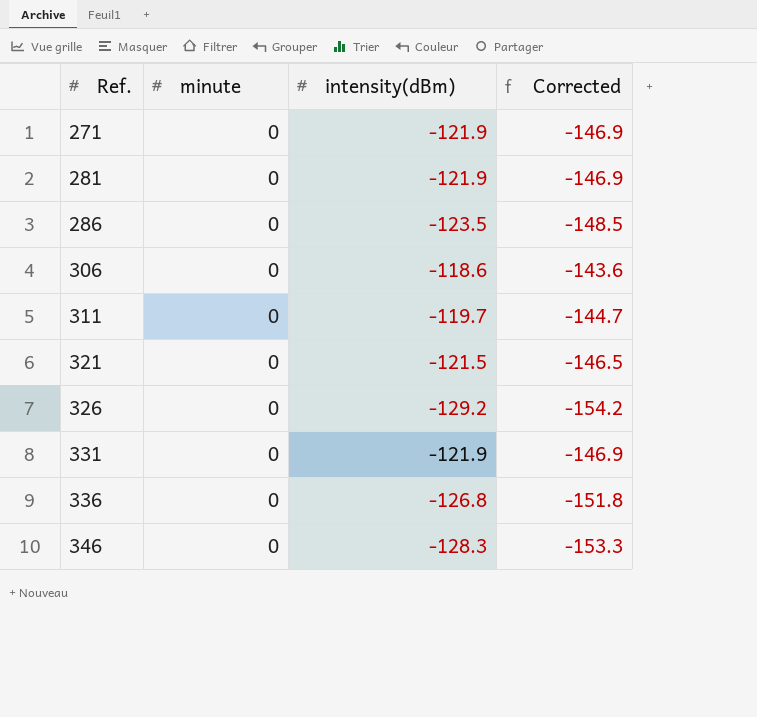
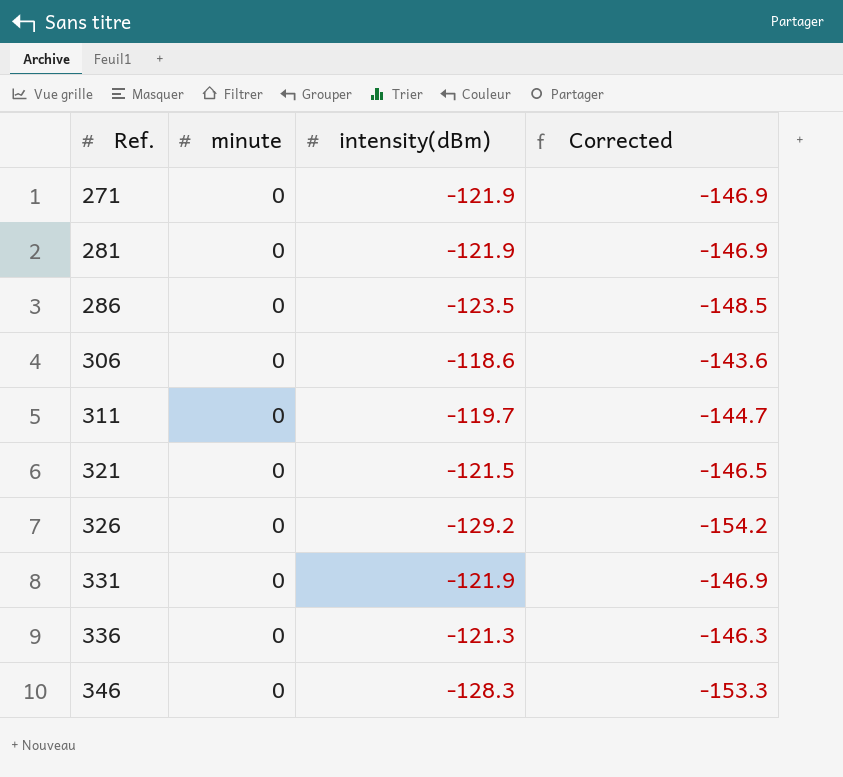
336 | intensity(dBm): -126.8 -> -121.3
336 | Corrected: -151.8 -> -146.3

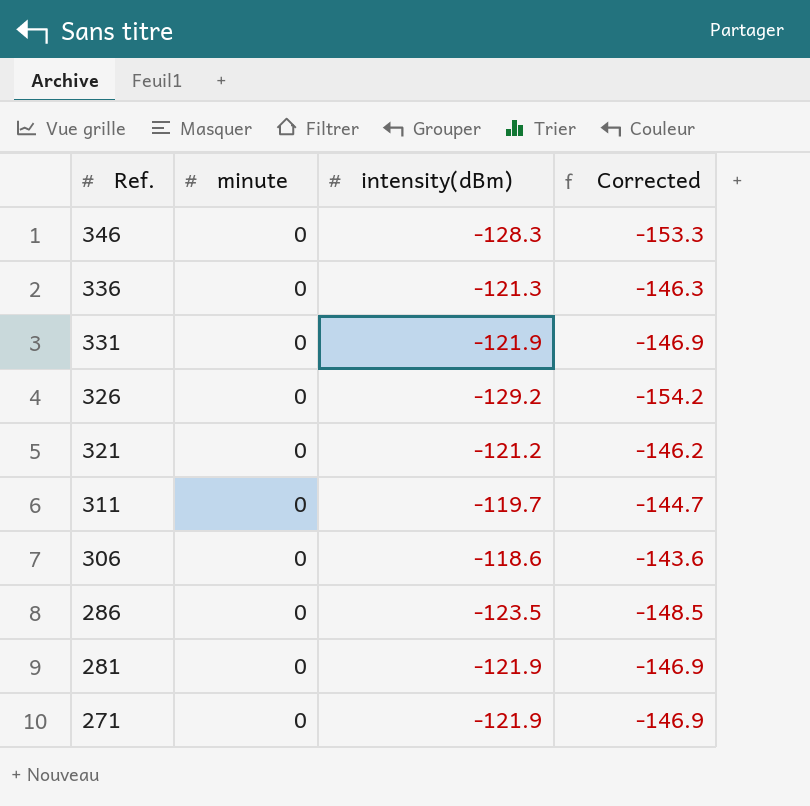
row order: Ref. ascending -> Ref. descending
321 | intensity(dBm): -121.5 -> -121.2
321 | Corrected: -146.5 -> -146.2

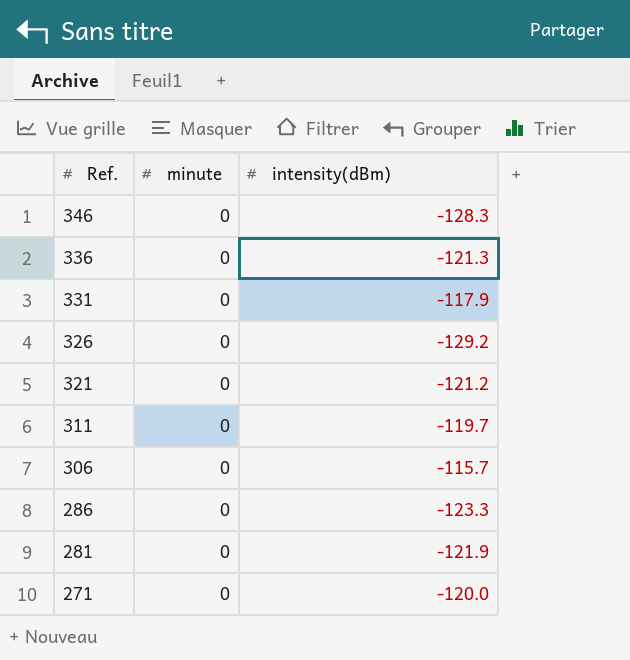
column Corrected | formula: [intensity(dBm)] - 25 -> none
331 | intensity(dBm): -121.9 -> -117.9
306 | intensity(dBm): -118.6 -> -115.7
286 | intensity(dBm): -123.5 -> -123.3
271 | intensity(dBm): -121.9 -> -120.0

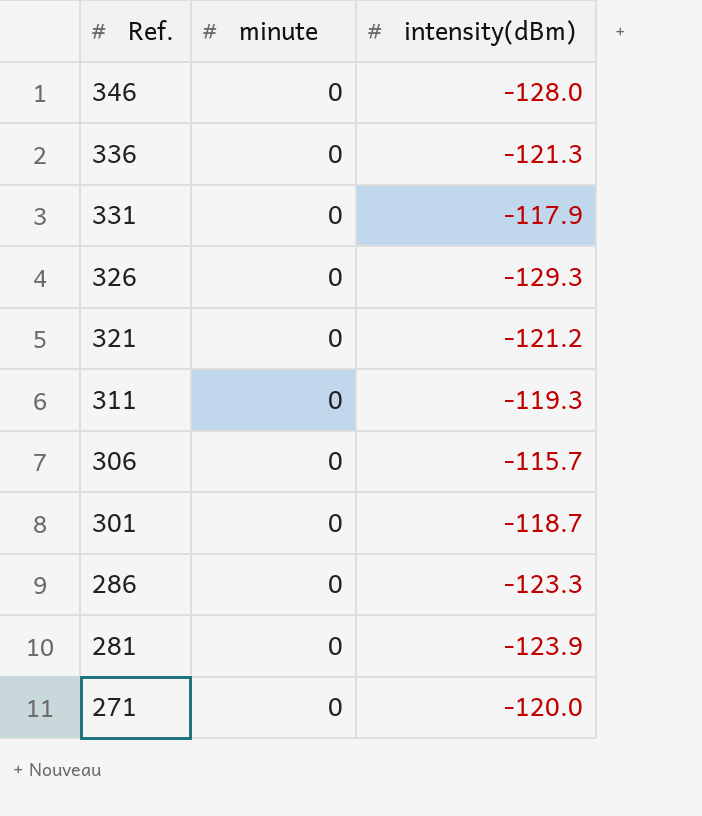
346 | intensity(dBm): -128.3 -> -128.0
326 | intensity(dBm): -129.2 -> -129.3
311 | intensity(dBm): -119.7 -> -119.3
row 301: none -> 0 | -118.7
281 | intensity(dBm): -121.9 -> -123.9

